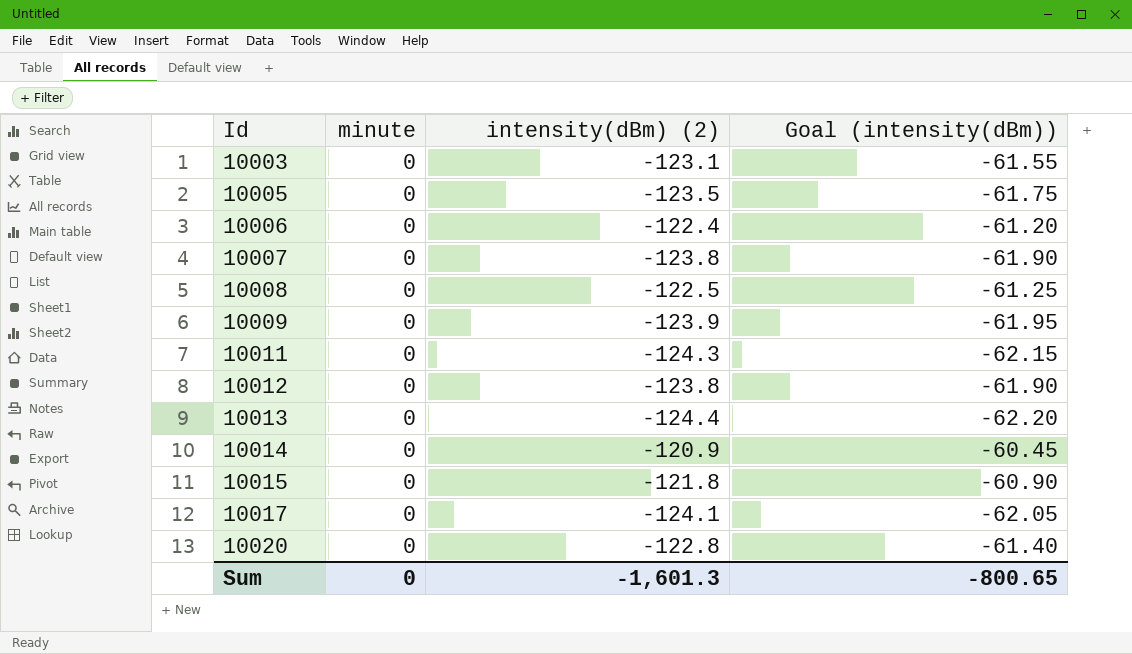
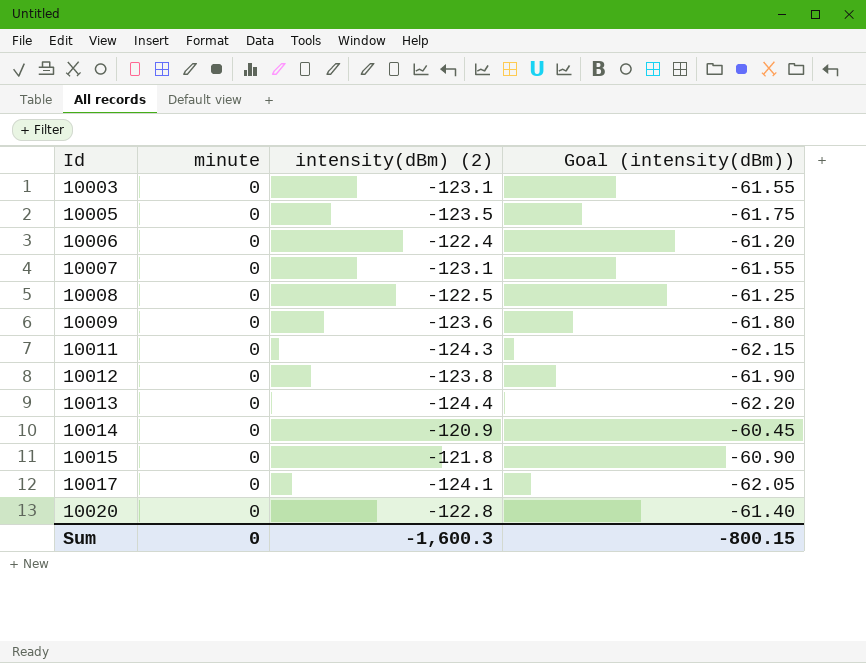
10007 | intensity(dBm) (2): -123.8 -> -123.1
10007 | Goal (intensity(dBm)): -61.90 -> -61.55
10009 | intensity(dBm) (2): -123.9 -> -123.6
10009 | Goal (intensity(dBm)): -61.95 -> -61.80
Sum | intensity(dBm) (2): -1,601.3 -> -1,600.3
Sum | Goal (intensity(dBm)): -800.65 -> -800.15

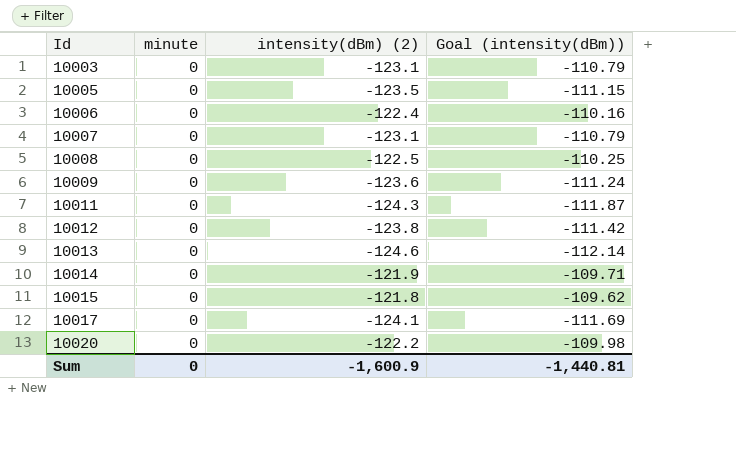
column Goal (intensity(dBm)) | formula: [intensity(dBm) (2)] * 0.5 -> [intensity(dBm) (2)] * 0.9
10013 | intensity(dBm) (2): -124.4 -> -124.6
10014 | intensity(dBm) (2): -120.9 -> -121.9
10020 | intensity(dBm) (2): -122.8 -> -122.2
Sum | intensity(dBm) (2): -1,600.3 -> -1,600.9
Sum | Goal (intensity(dBm)): -800.15 -> -1,440.81

